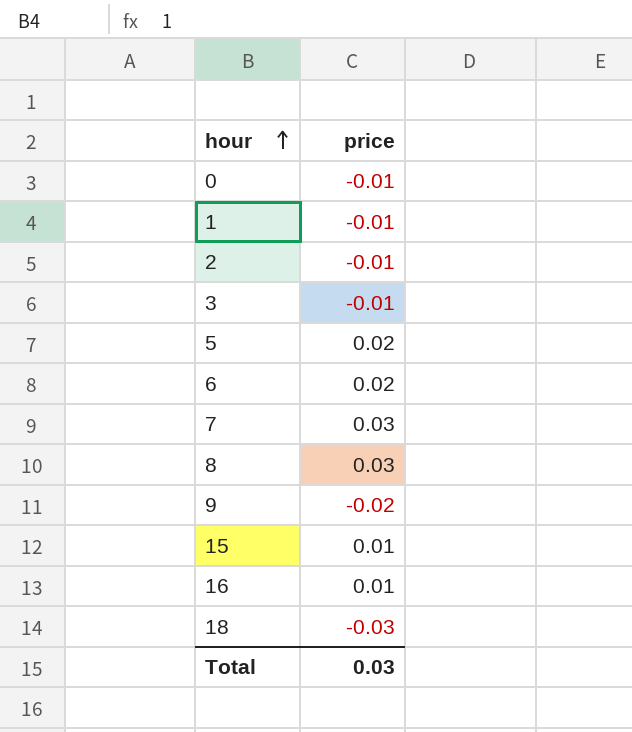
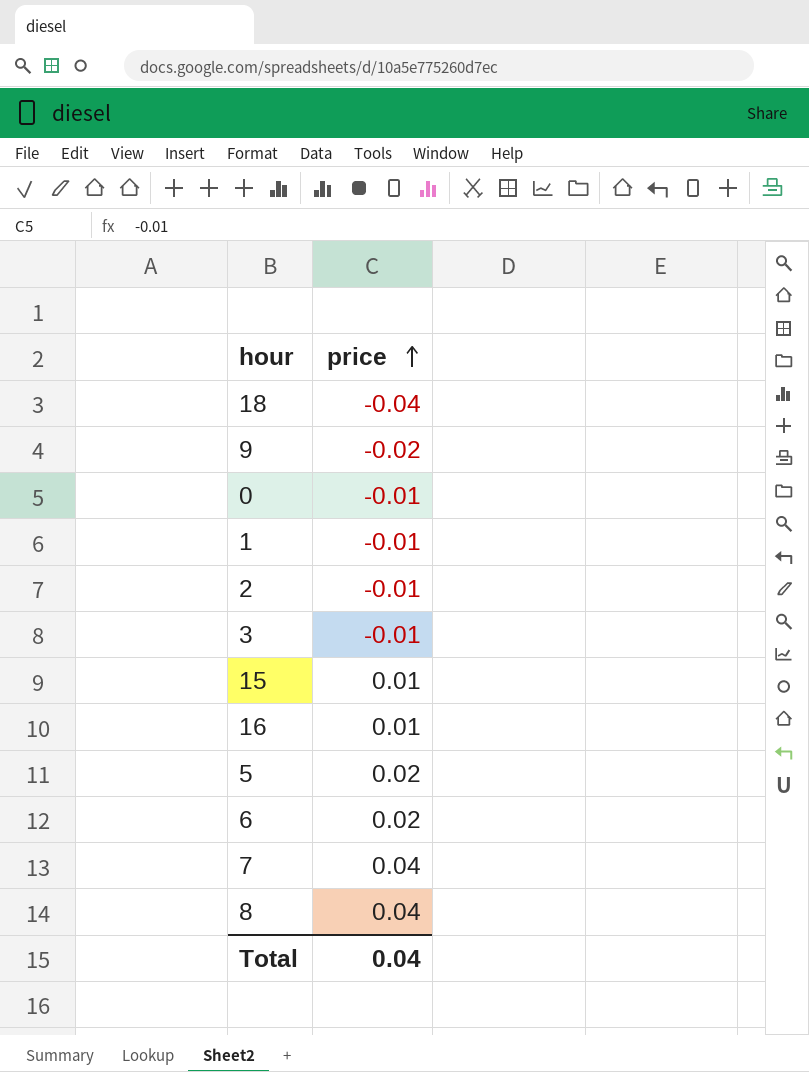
row order: hour ascending -> price ascending
18 | price: -0.03 -> -0.04
7 | price: 0.03 -> 0.04
8 | price: 0.03 -> 0.04
Total | price: 0.03 -> 0.04

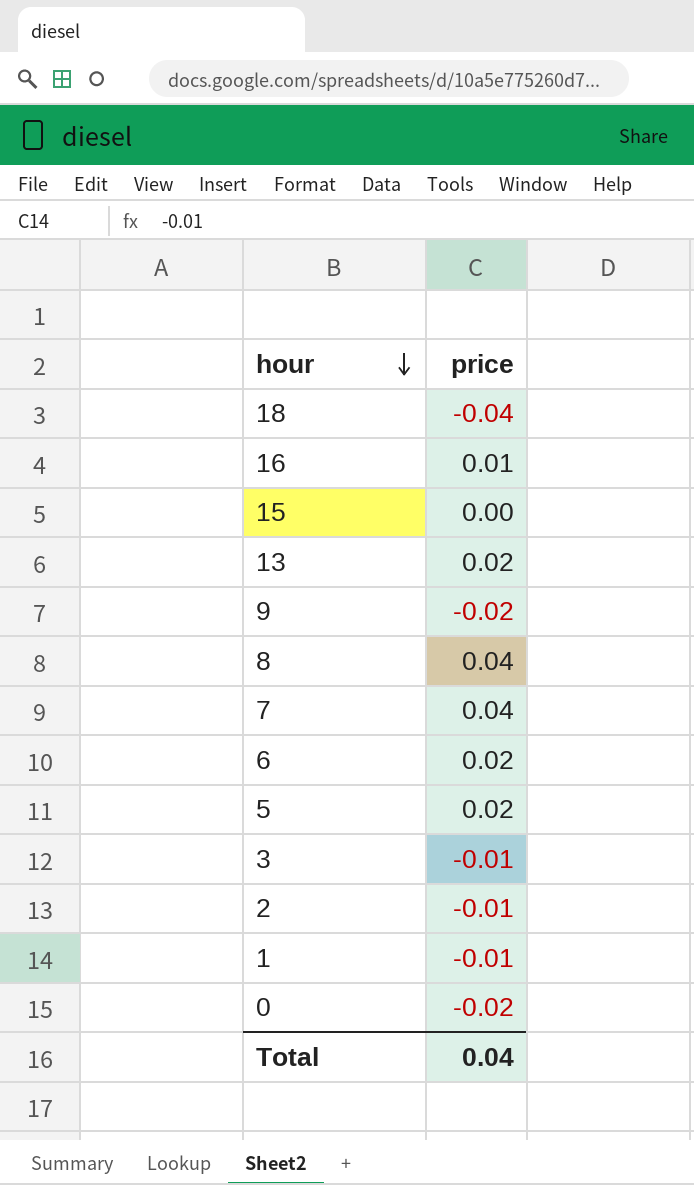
row order: price ascending -> hour descending
15 | price: 0.01 -> 0.00
row 13: none -> 0.02
0 | price: -0.01 -> -0.02

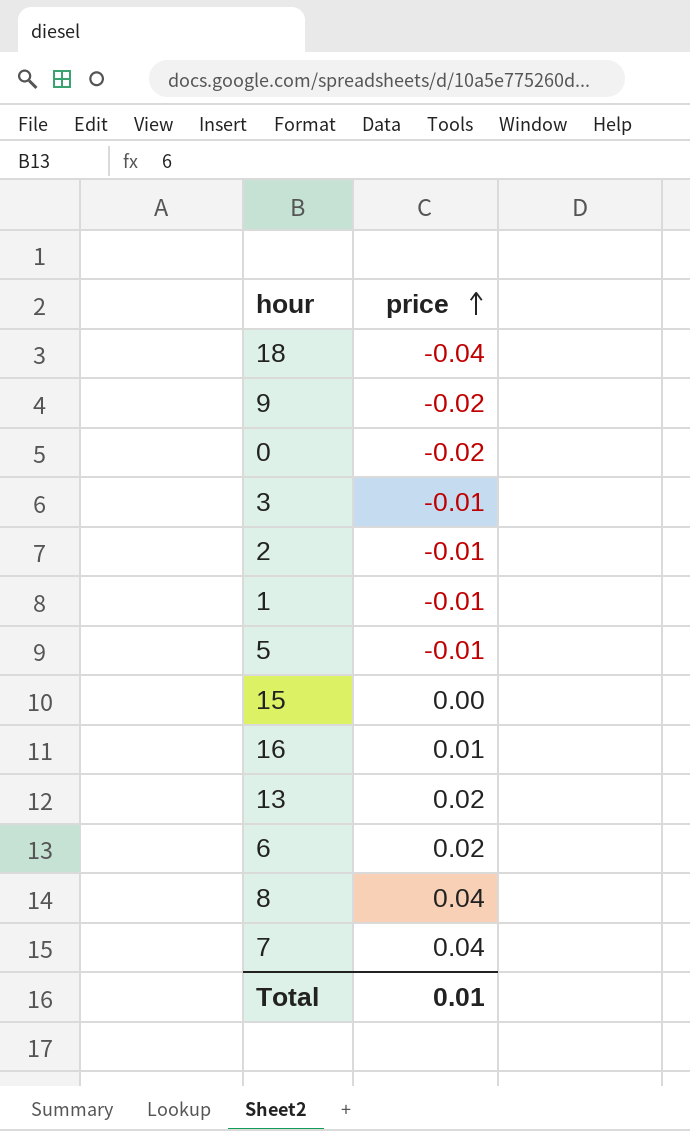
row order: hour descending -> price ascending
5 | price: 0.02 -> -0.01
Total | price: 0.04 -> 0.01

